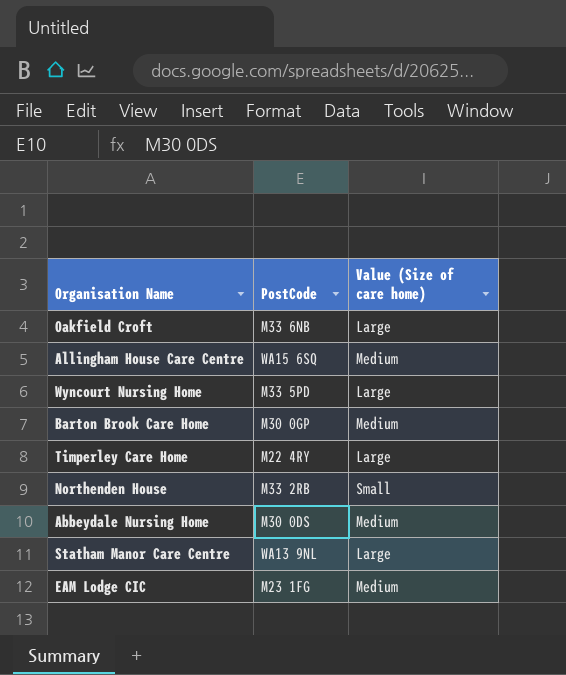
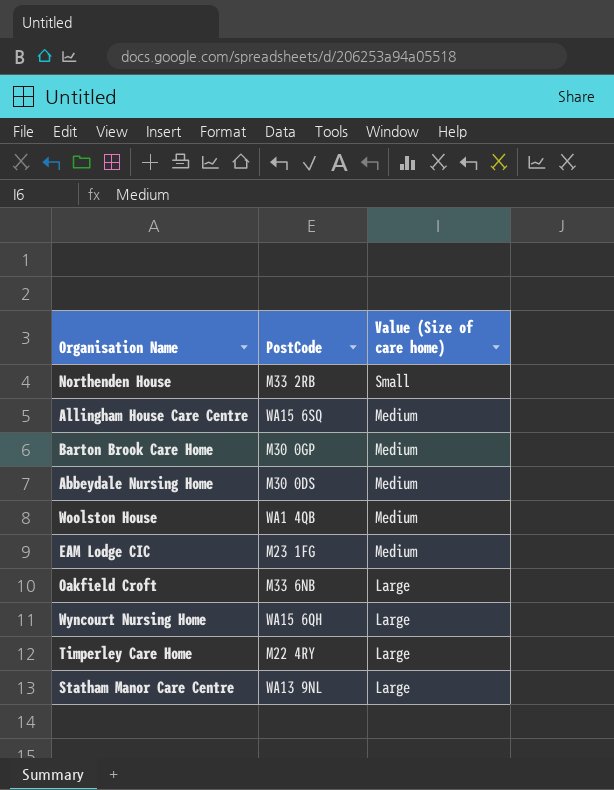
row order: none -> Value (Size of care home) descending
row Woolston House: none -> WA1 4QB | Medium
Wyncourt Nursing Home | PostCode: M33 5PD -> WA15 6QH

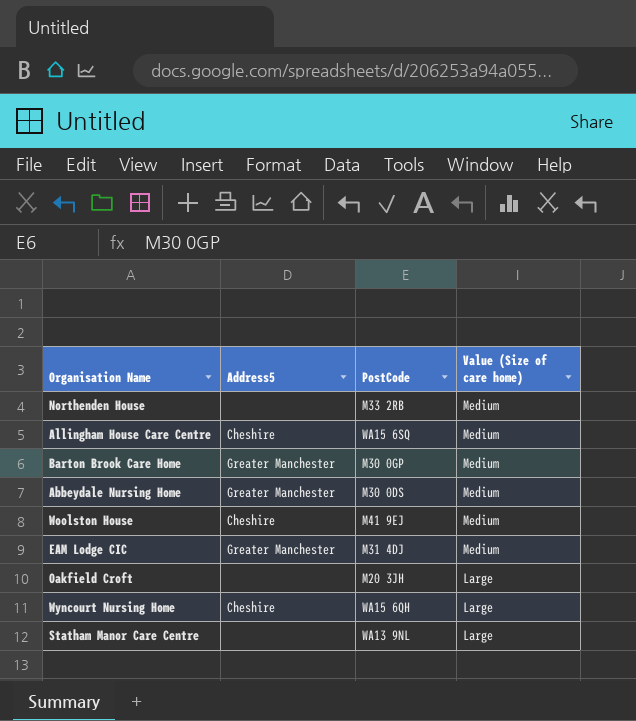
column Address5 | position: none -> 2
row Timperley Care Home: M22 4RY | Large -> none
Northenden House | Value (Size of care home): Small -> Medium
Woolston House | PostCode: WA1 4QB -> M41 9EJ
EAM Lodge CIC | PostCode: M23 1FG -> M31 4DJ
Oakfield Croft | PostCode: M33 6NB -> M20 3JH

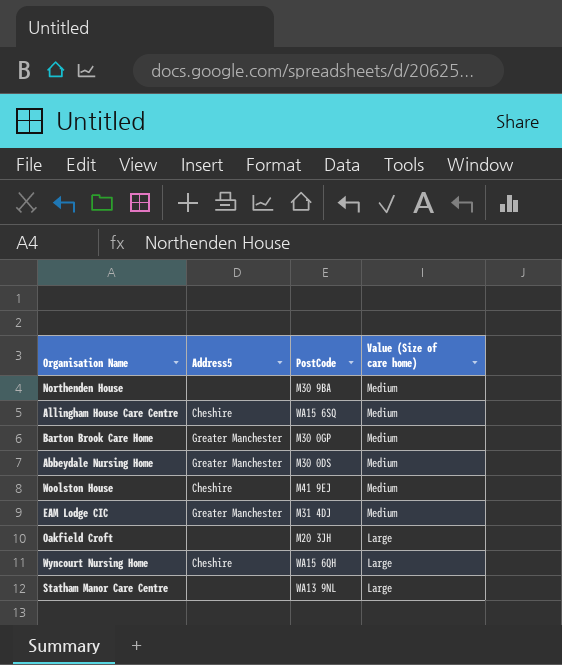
Northenden House | PostCode: M33 2RB -> M30 9BA

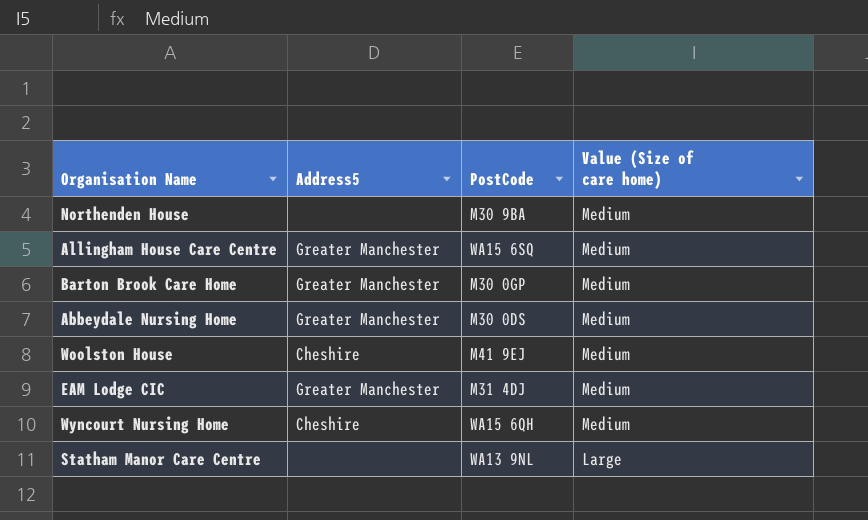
row Oakfield Croft: none | M20 3JH | Large -> none
Allingham House Care Centre | Address5: Cheshire -> Greater Manchester
Wyncourt Nursing Home | Value (Size of care home): Large -> Medium

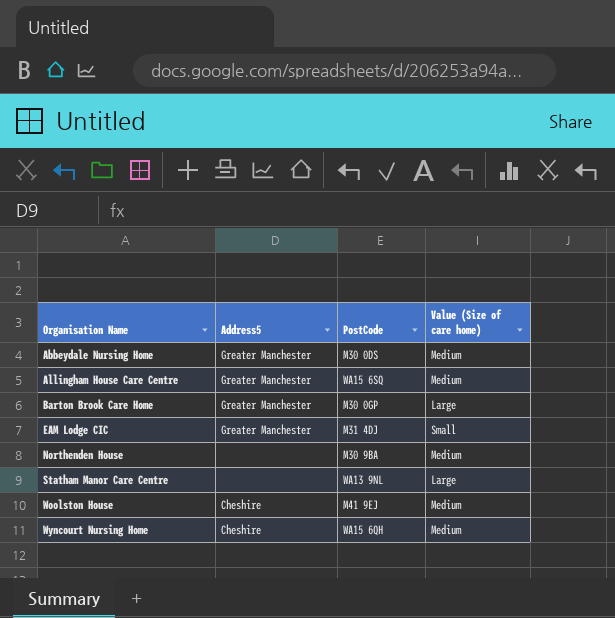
row order: Value (Size of care home) descending -> Organisation Name ascending
Barton Brook Care Home | Value (Size of care home): Medium -> Large
EAM Lodge CIC | Value (Size of care home): Medium -> Small

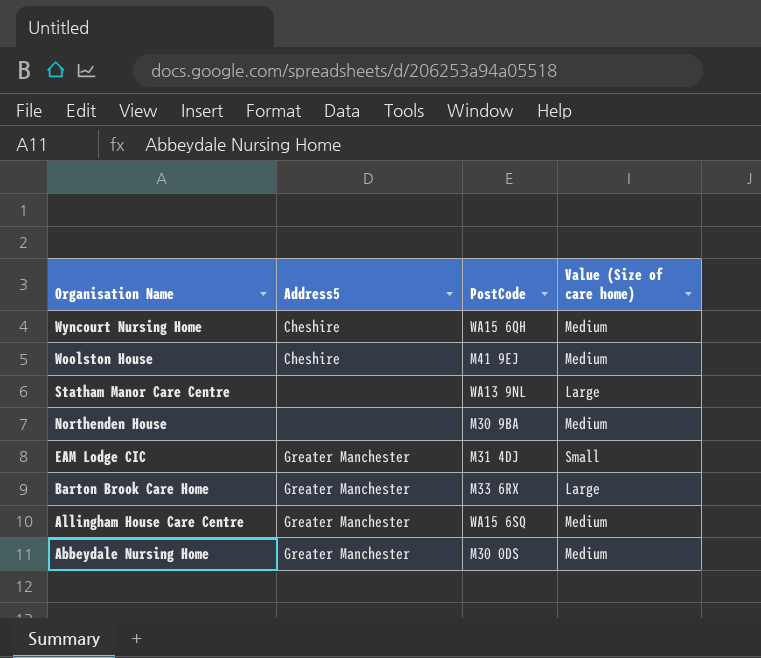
row order: Organisation Name ascending -> Organisation Name descending
Barton Brook Care Home | PostCode: M30 0GP -> M33 6RX

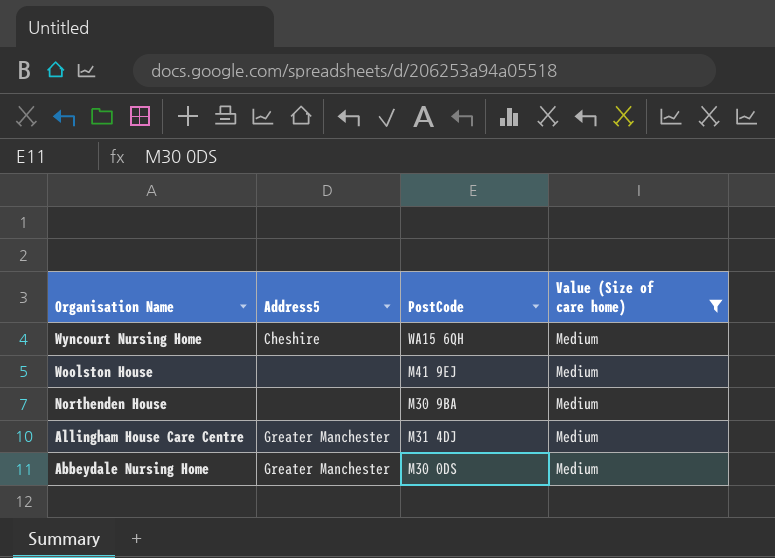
filter: none -> Value (Size of care home) = Medium
Woolston House | Address5: Cheshire -> none
Allingham House Care Centre | PostCode: WA15 6SQ -> M31 4DJ

